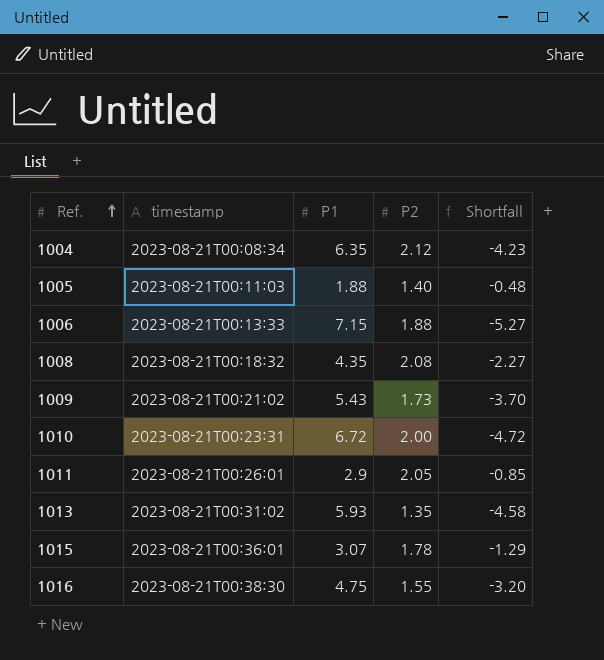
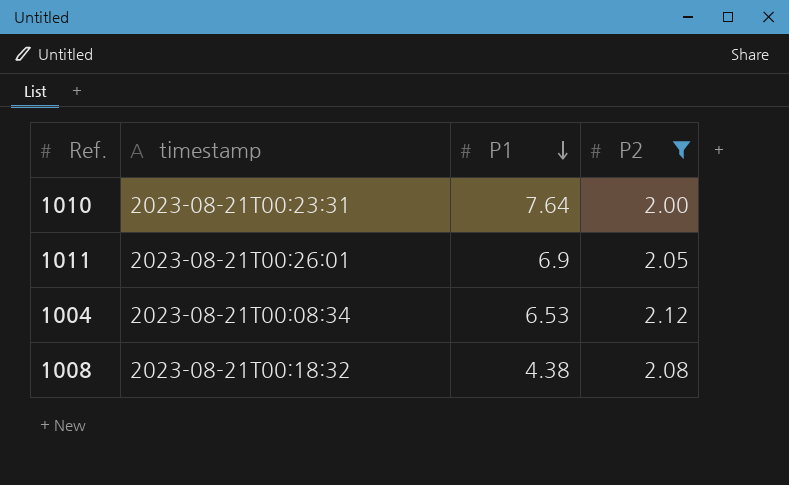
filter: none -> P2 >= 2.00
row order: Ref. ascending -> P1 descending
column Shortfall | formula: [P2] - [P1] -> none
1010 | P1: 6.72 -> 7.64
1011 | P1: 2.9 -> 6.9
1004 | P1: 6.35 -> 6.53
1008 | P1: 4.35 -> 4.38

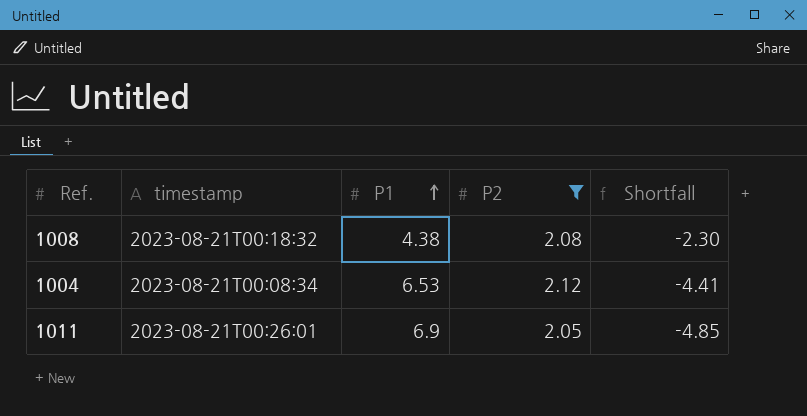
row order: P1 descending -> P1 ascending
column Shortfall | formula: none -> [P2] - [P1]
row 1010: 2023-08-21T00:23:31 | 7.64 | 2.00 -> none

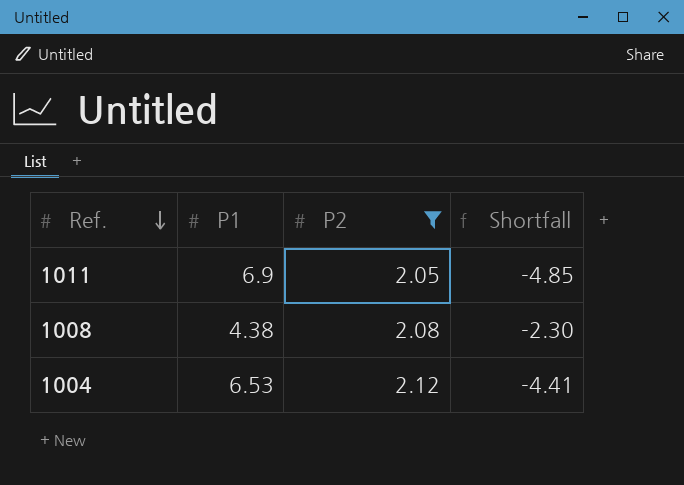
row order: P1 ascending -> Ref. descending
column timestamp | position: 2 -> none

